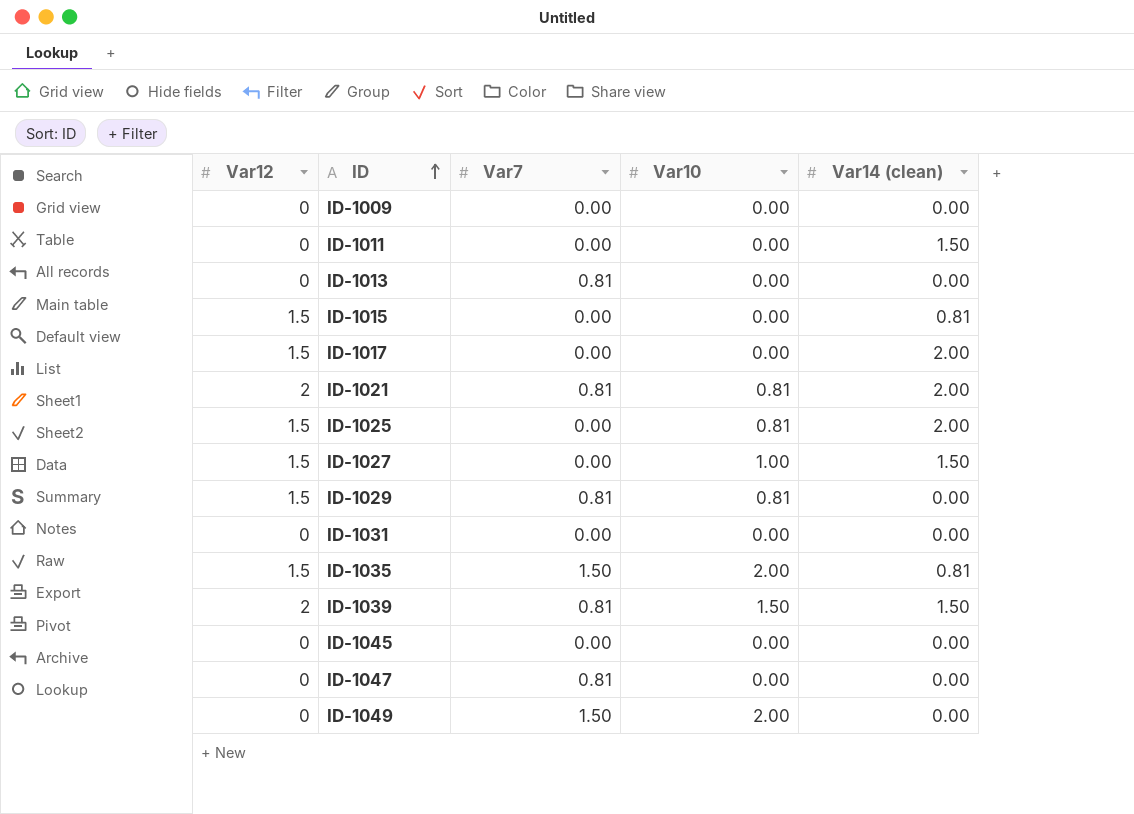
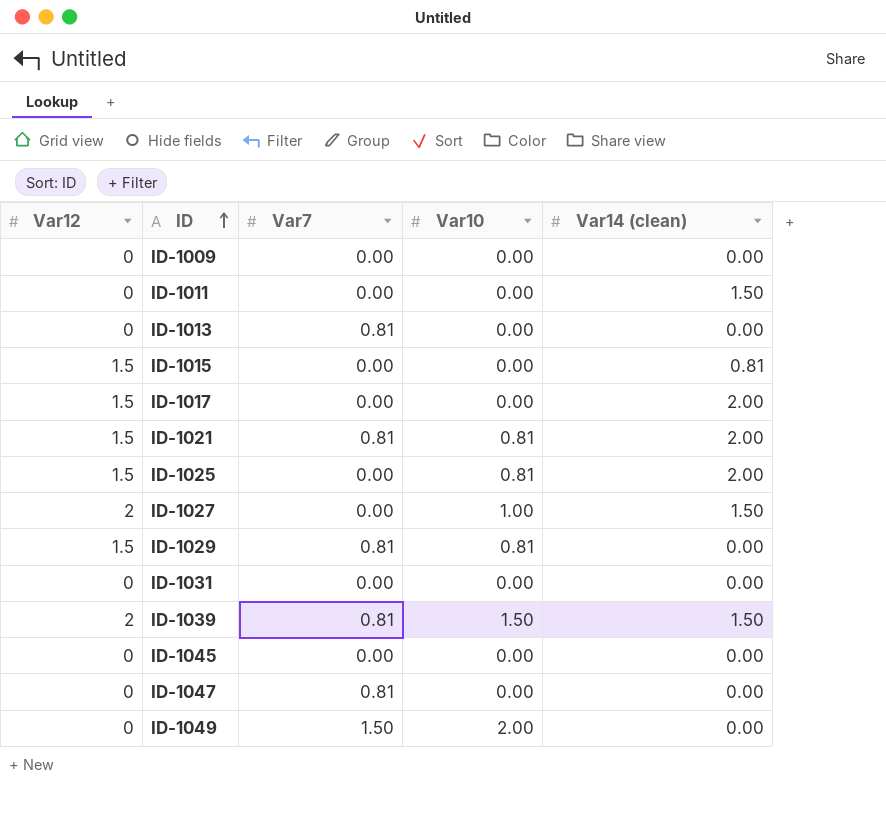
row ID-1035: 1.5 | 1.50 | 2.00 | 0.81 -> none
ID-1021 | Var12: 2 -> 1.5
ID-1027 | Var12: 1.5 -> 2

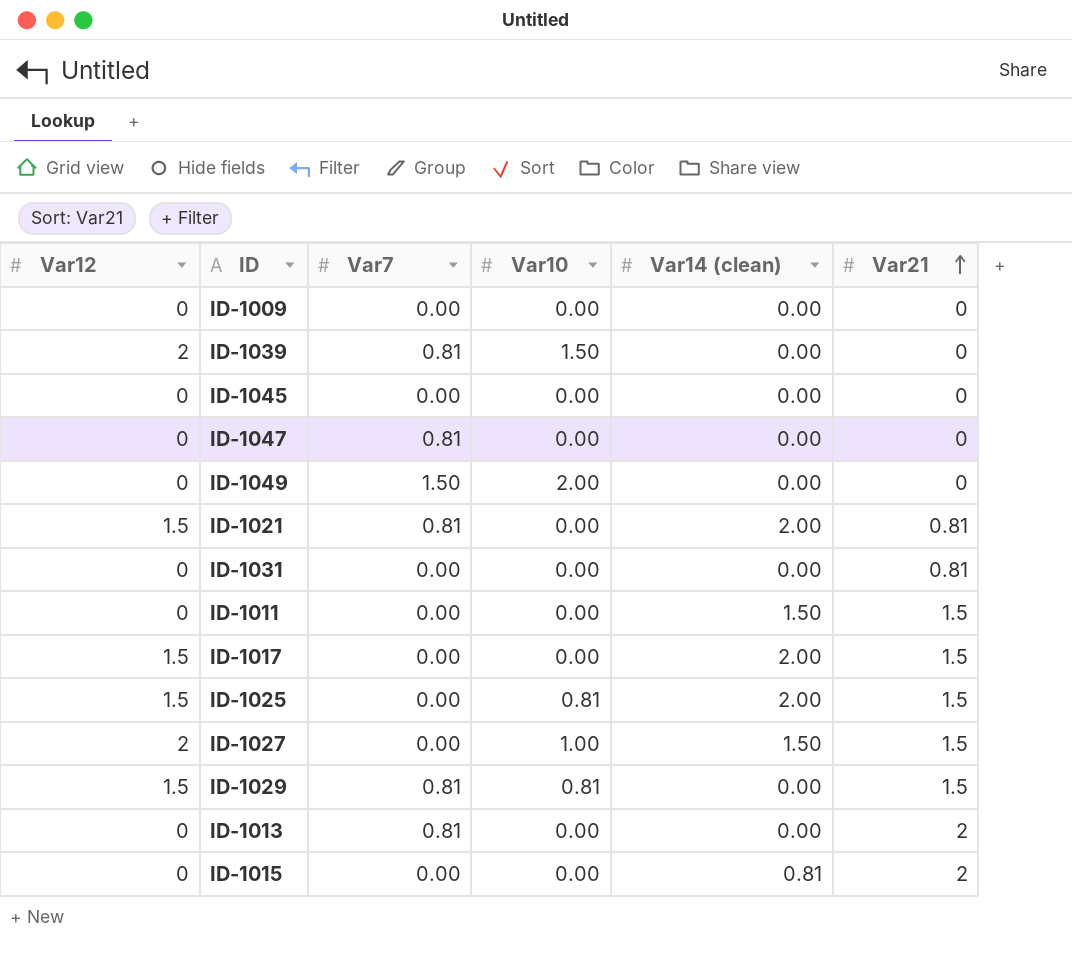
row order: ID ascending -> Var21 ascending
column Var21 | position: none -> 6
ID-1039 | Var14 (clean): 1.50 -> 0.00
ID-1021 | Var10: 0.81 -> 0.00
ID-1015 | Var12: 1.5 -> 0

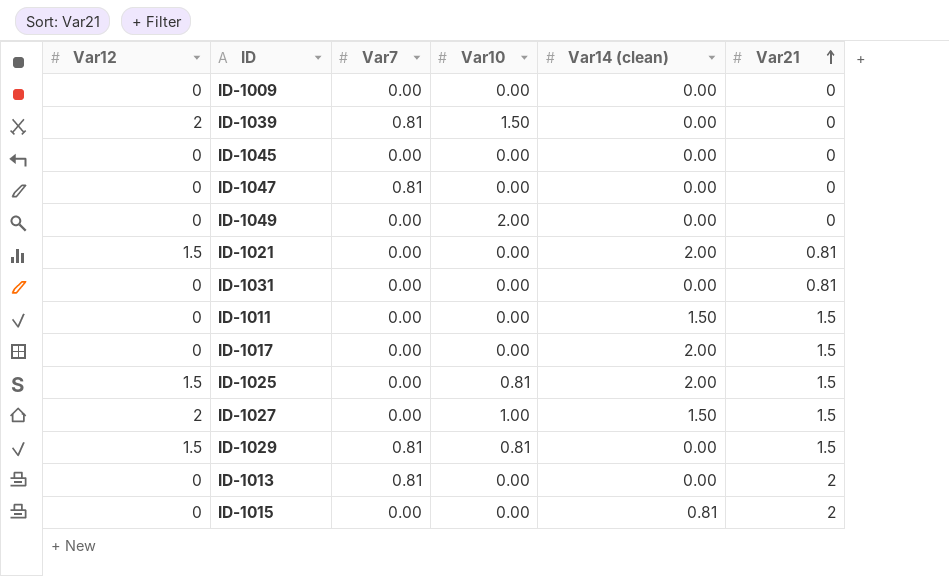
ID-1049 | Var7: 1.50 -> 0.00
ID-1021 | Var7: 0.81 -> 0.00
ID-1017 | Var12: 1.5 -> 0

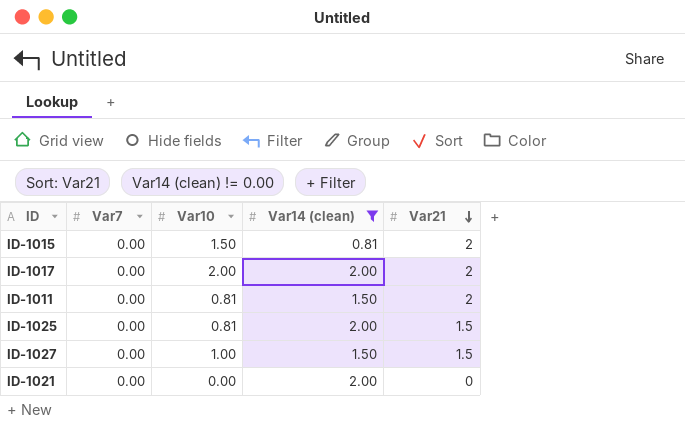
filter: none -> Var14 (clean) != 0.00
row order: Var21 ascending -> Var21 descending
column Var12 | position: 1 -> none
ID-1015 | Var10: 0.00 -> 1.50
ID-1017 | Var10: 0.00 -> 2.00
ID-1017 | Var21: 1.5 -> 2
ID-1011 | Var10: 0.00 -> 0.81
ID-1011 | Var21: 1.5 -> 2
ID-1021 | Var21: 0.81 -> 0

